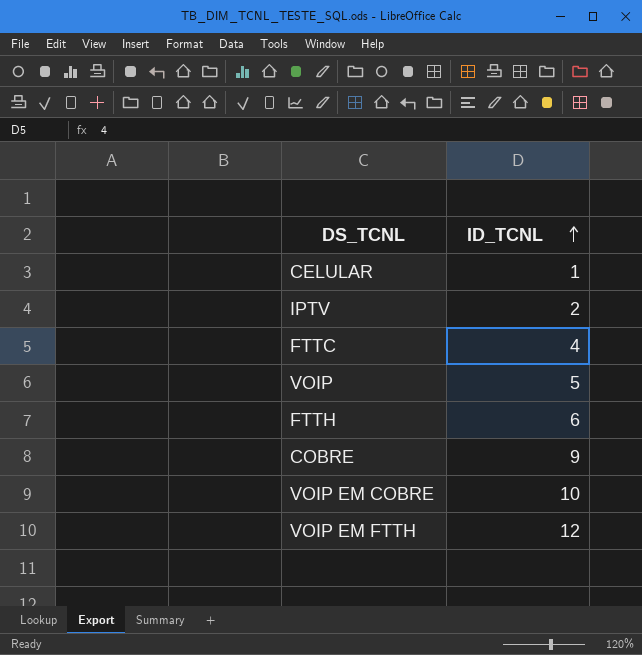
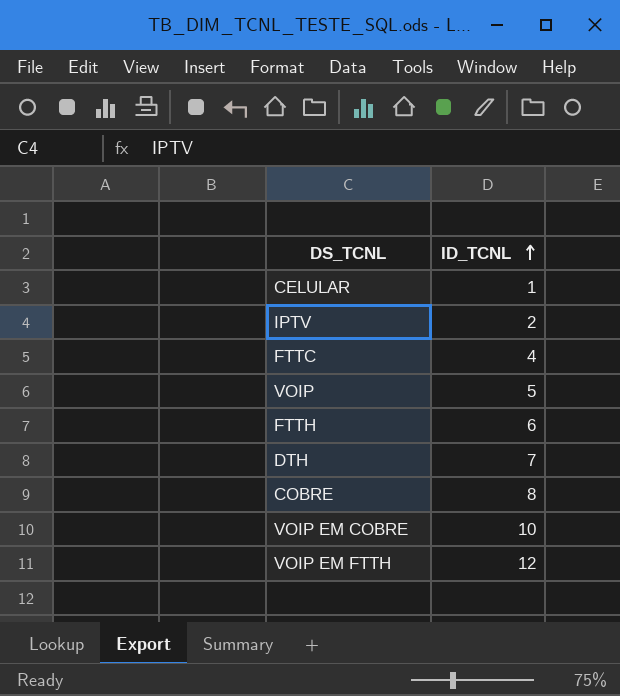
row DTH: none -> 7
COBRE | ID_TCNL: 9 -> 8

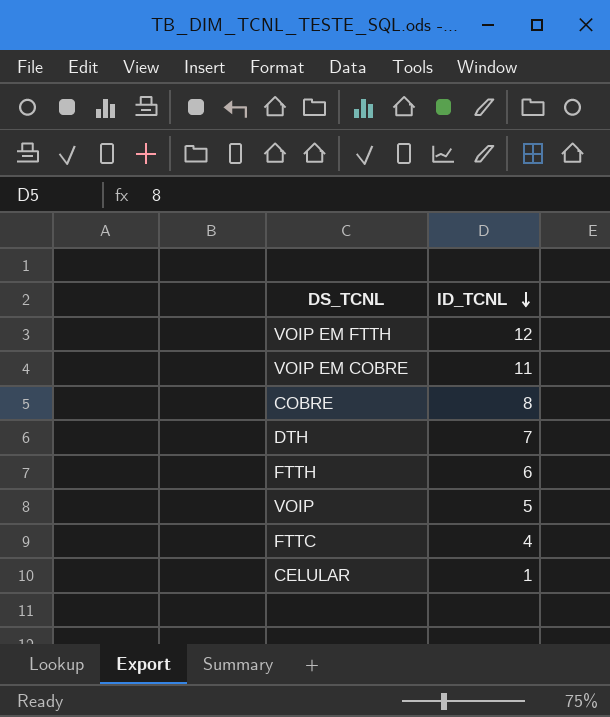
row order: ID_TCNL ascending -> ID_TCNL descending
row IPTV: 2 -> none
VOIP EM COBRE | ID_TCNL: 10 -> 11

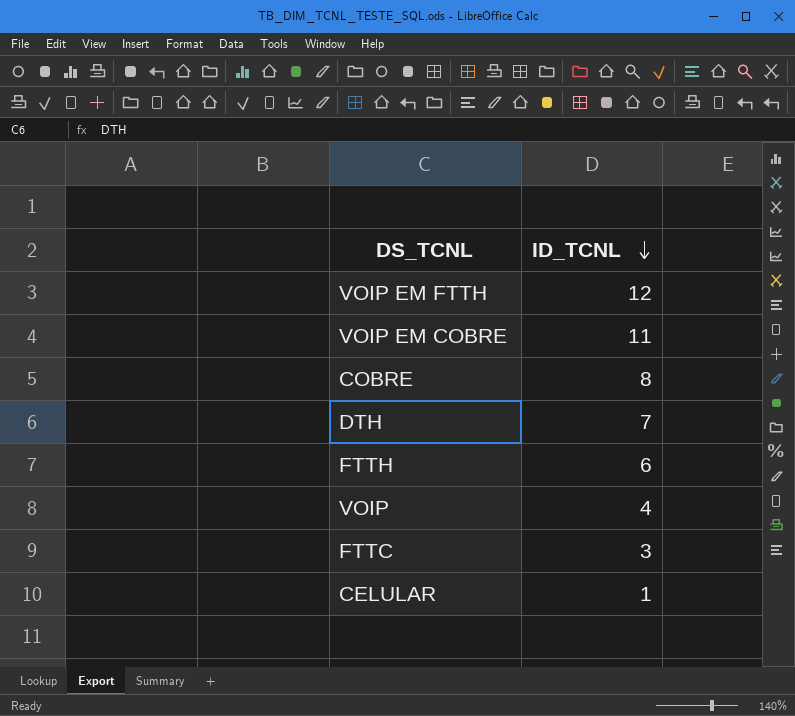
VOIP | ID_TCNL: 5 -> 4
FTTC | ID_TCNL: 4 -> 3

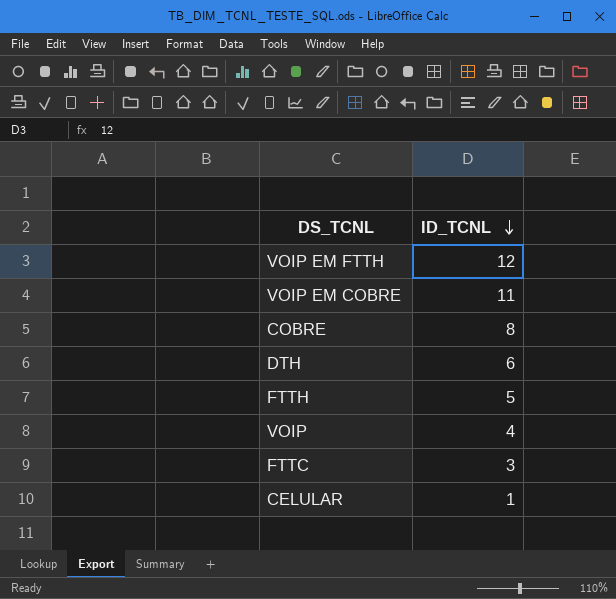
DTH | ID_TCNL: 7 -> 6
FTTH | ID_TCNL: 6 -> 5

